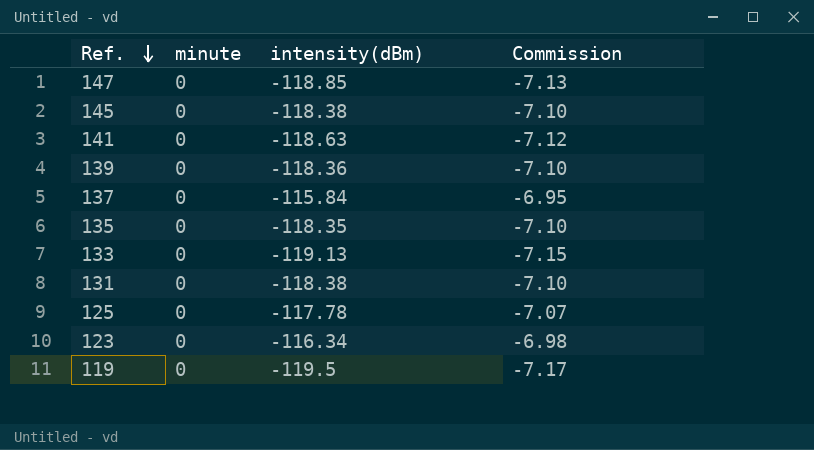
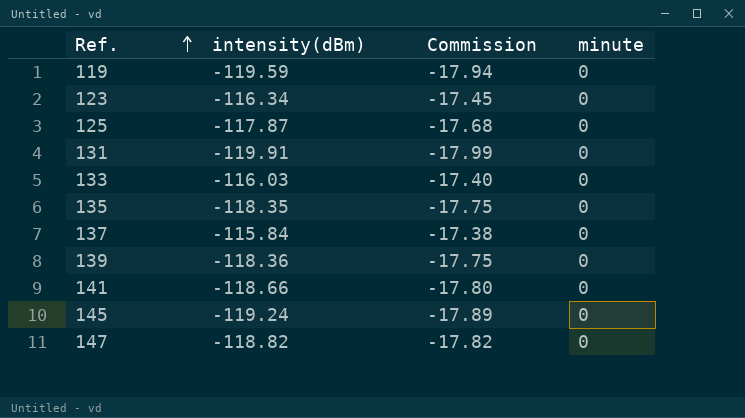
row order: Ref. descending -> Ref. ascending
column Commission | formula: [intensity(dBm)] * 0.06 -> [intensity(dBm)] * 0.15
column minute | position: 2 -> 4
119 | intensity(dBm): -119.5 -> -119.59
125 | intensity(dBm): -117.78 -> -117.87
131 | intensity(dBm): -118.38 -> -119.91
133 | intensity(dBm): -119.13 -> -116.03
141 | intensity(dBm): -118.63 -> -118.66
145 | intensity(dBm): -118.38 -> -119.24
147 | intensity(dBm): -118.85 -> -118.82

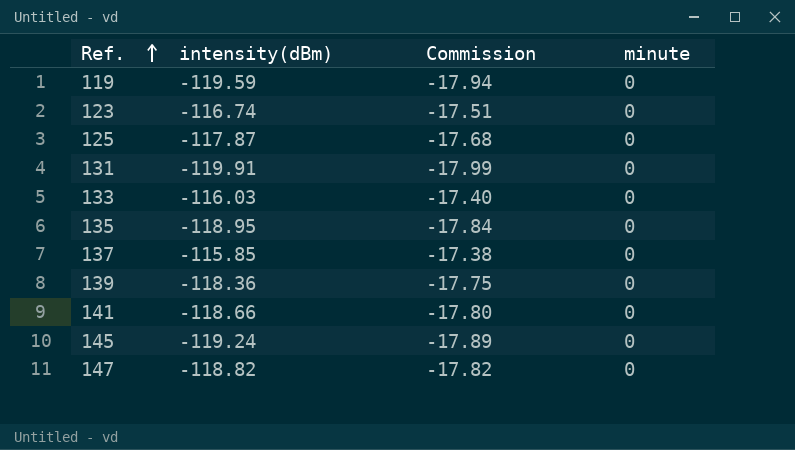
123 | intensity(dBm): -116.34 -> -116.74
123 | Commission: -17.45 -> -17.51
135 | intensity(dBm): -118.35 -> -118.95
135 | Commission: -17.75 -> -17.84
137 | intensity(dBm): -115.84 -> -115.85

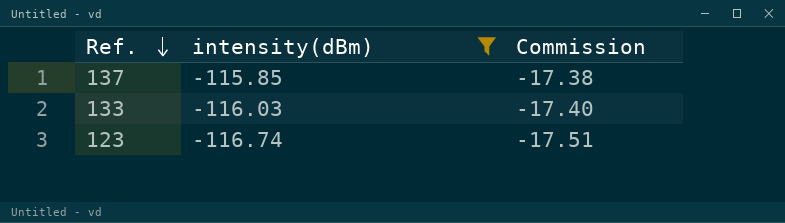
filter: none -> intensity(dBm) >= -116.74
row order: Ref. ascending -> Ref. descending
column minute | position: 4 -> none

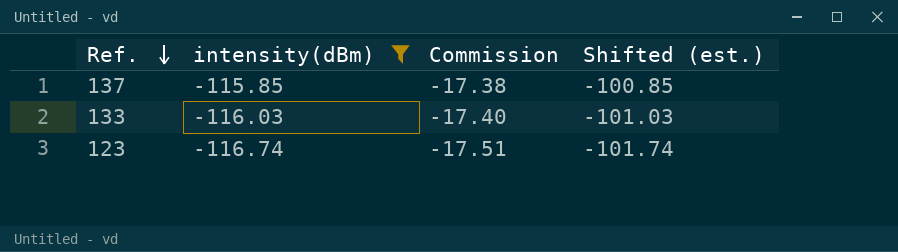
column Shifted (est.) | formula: none -> [intensity(dBm)] + 15

